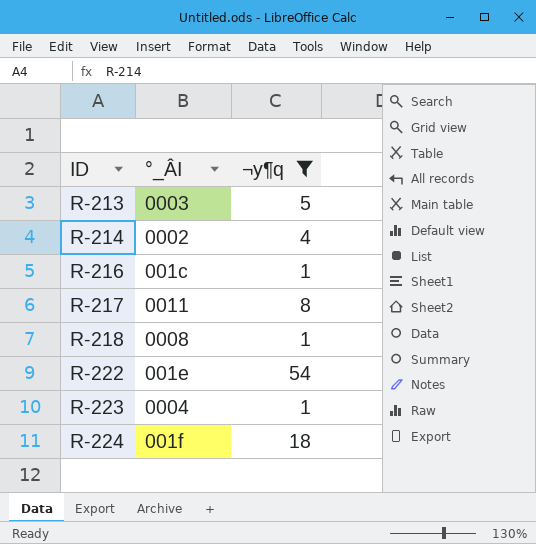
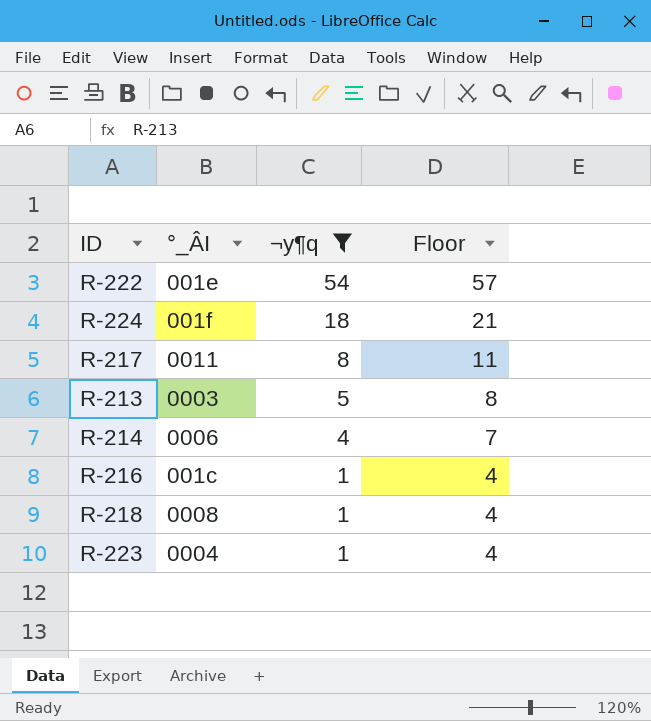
row order: ID ascending -> ¬y¶q descending
column Floor | formula: none -> [¬y¶q] + 3
R-214 | °_ÂI: 0002 -> 0006

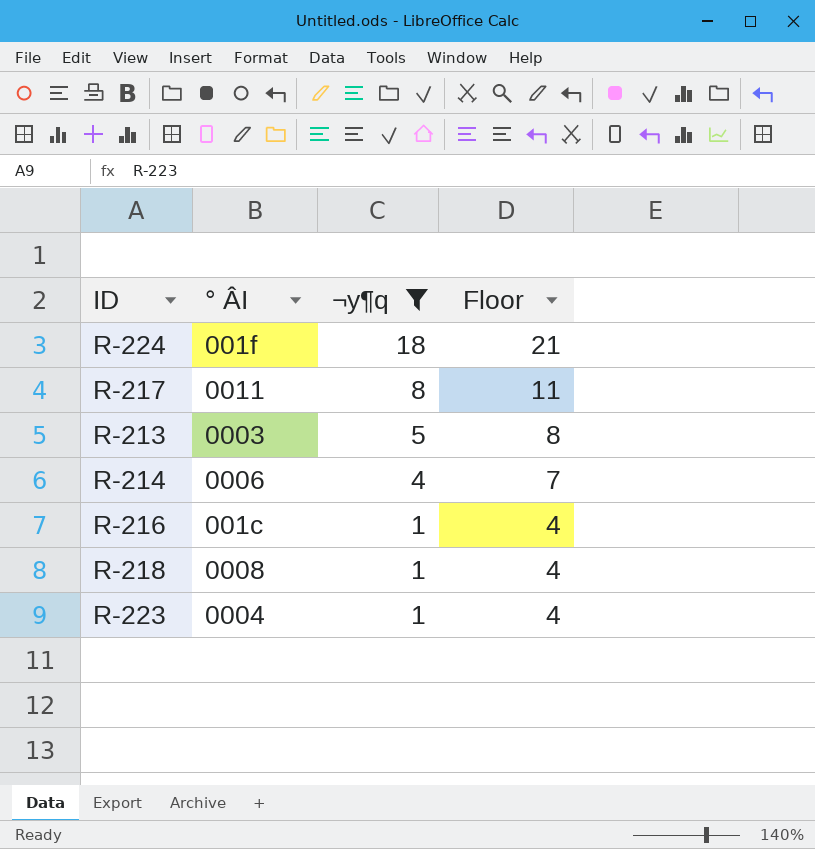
column name: °_ÂI -> ° ÂI
row R-222: 001e | 54 | 57 -> none

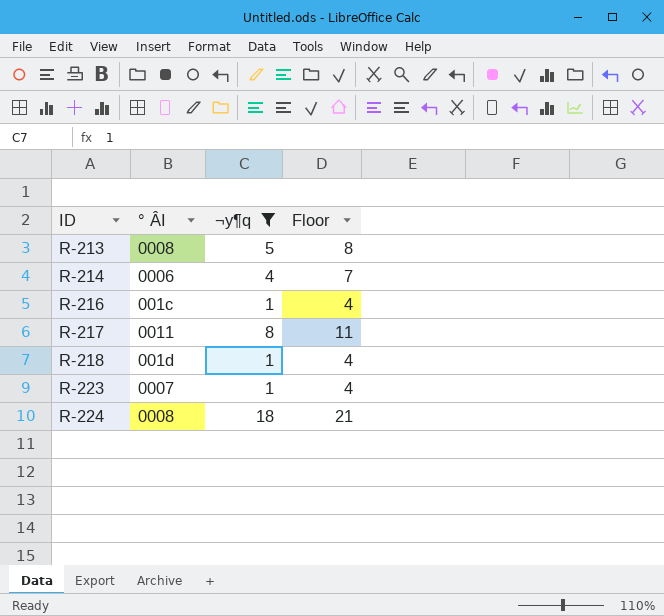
row order: ¬y¶q descending -> ID ascending
R-213 | ° ÂI: 0003 -> 0008
R-218 | ° ÂI: 0008 -> 001d
R-223 | ° ÂI: 0004 -> 0007
R-224 | ° ÂI: 001f -> 0008

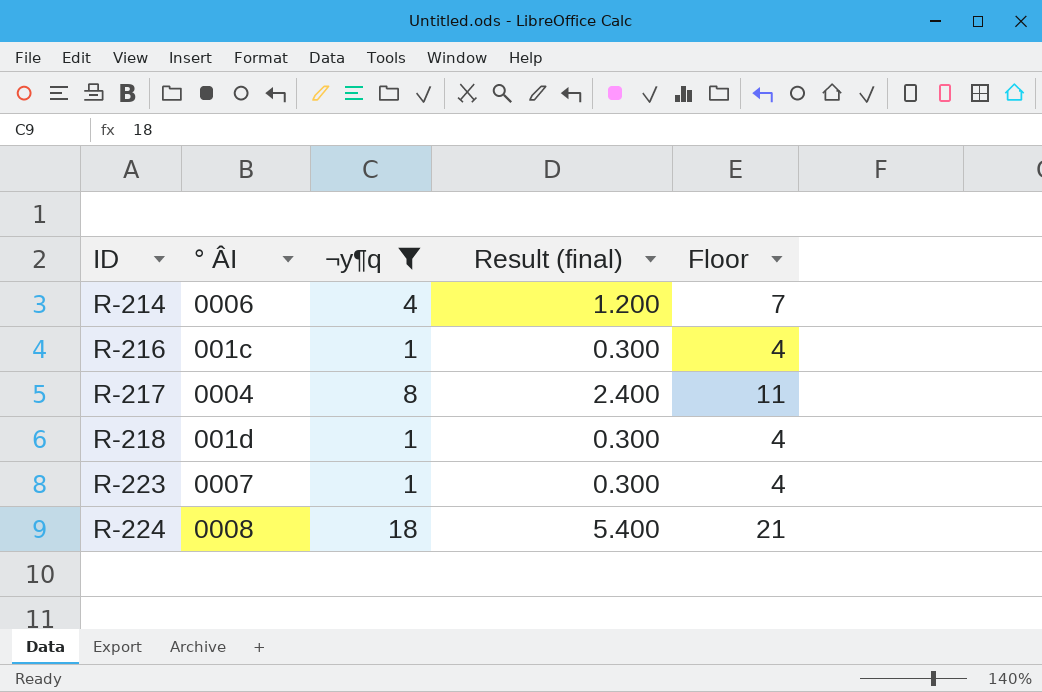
column Result (final) | formula: none -> [¬y¶q] * 0.3
row R-213: 0008 | 5 | 8 -> none
R-217 | ° ÂI: 0011 -> 0004

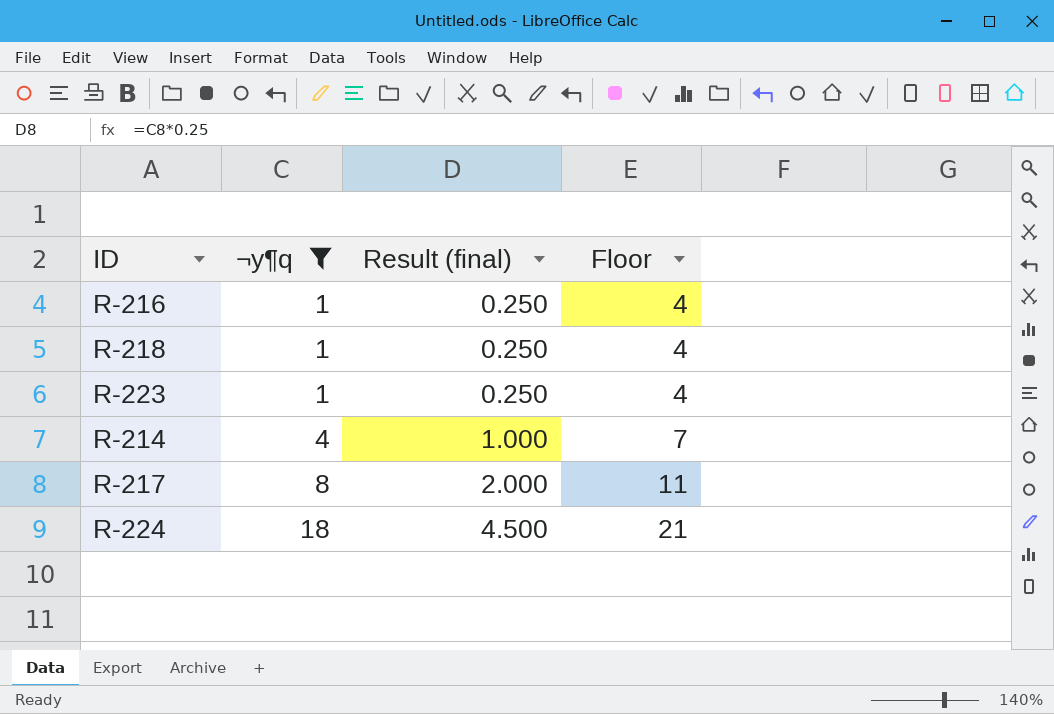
row order: ID ascending -> ¬y¶q ascending
column ° ÂI | position: 2 -> none
column Result (final) | formula: [¬y¶q] * 0.3 -> [¬y¶q] * 0.25

